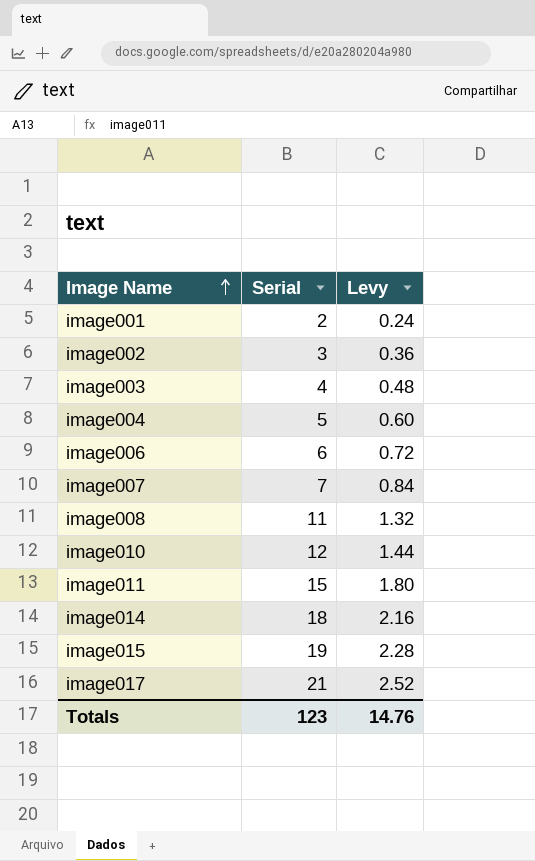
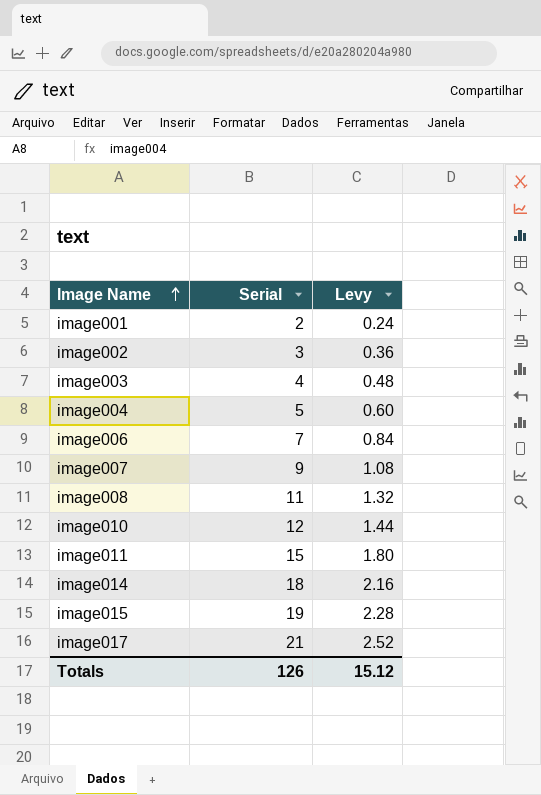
image006 | Serial: 6 -> 7
image006 | Levy: 0.72 -> 0.84
image007 | Serial: 7 -> 9
image007 | Levy: 0.84 -> 1.08
Totals | Serial: 123 -> 126
Totals | Levy: 14.76 -> 15.12

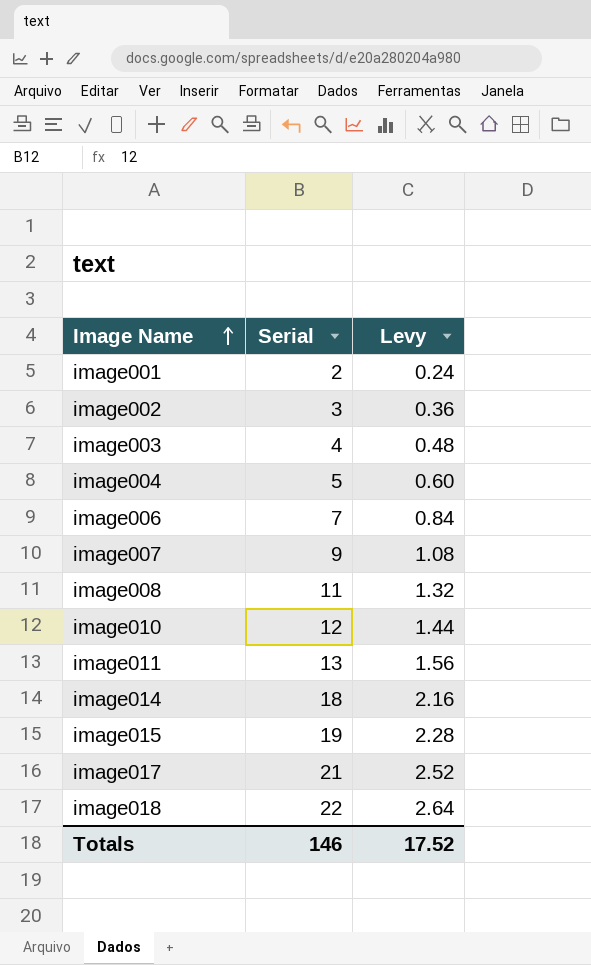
image011 | Serial: 15 -> 13
image011 | Levy: 1.80 -> 1.56
row image018: none -> 22 | 2.64
Totals | Serial: 126 -> 146
Totals | Levy: 15.12 -> 17.52

